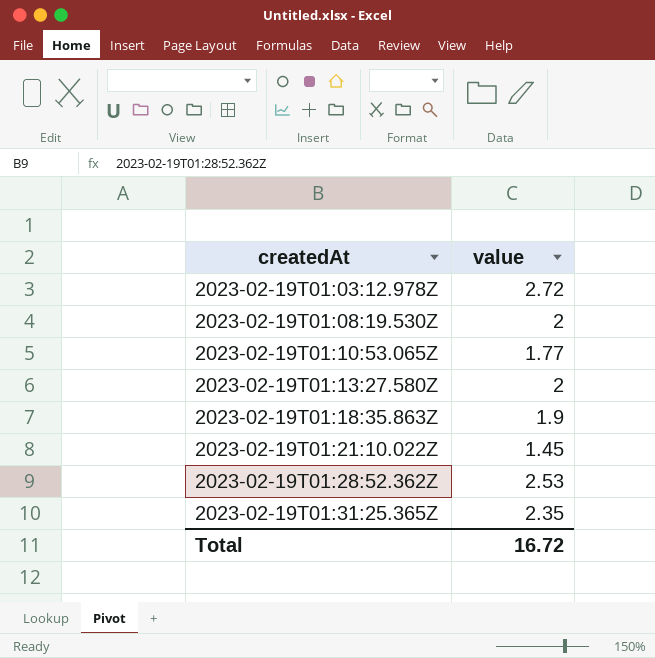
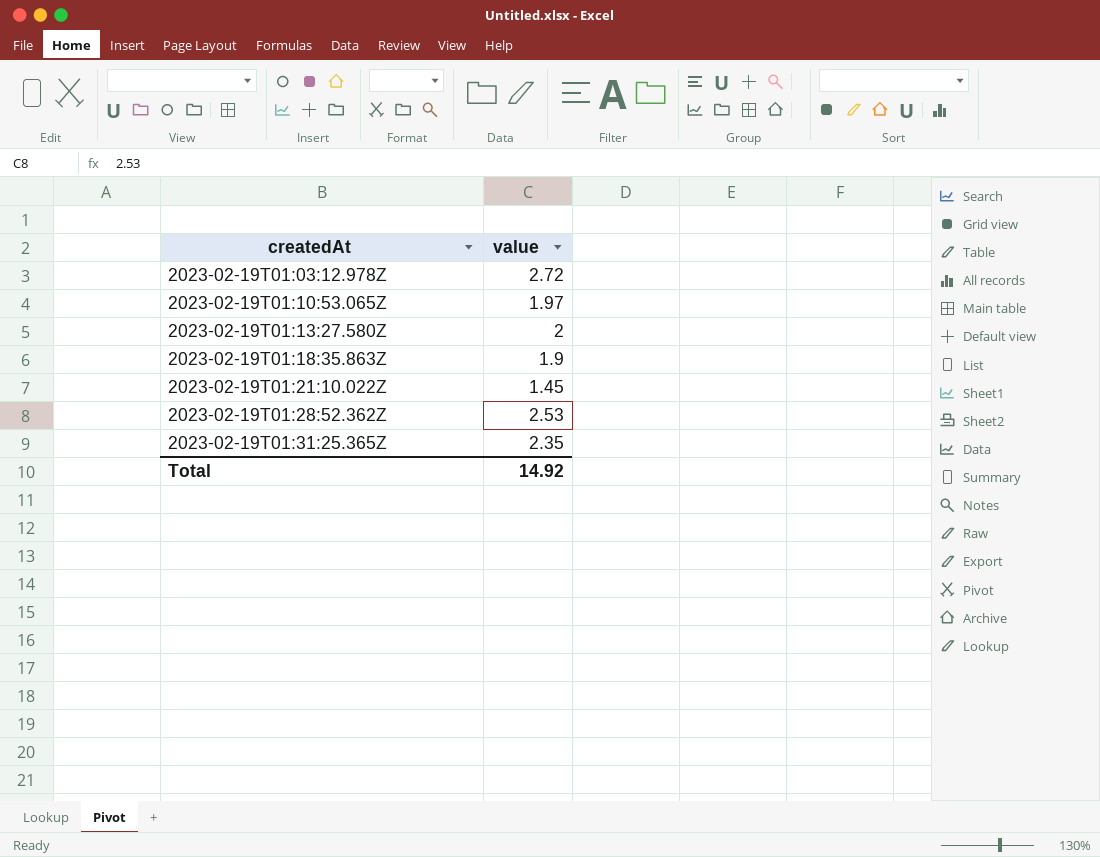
row 2023-02-19T01:08:19.530Z: 2 -> none
2023-02-19T01:10:53.065Z | value: 1.77 -> 1.97
Total | value: 16.72 -> 14.92

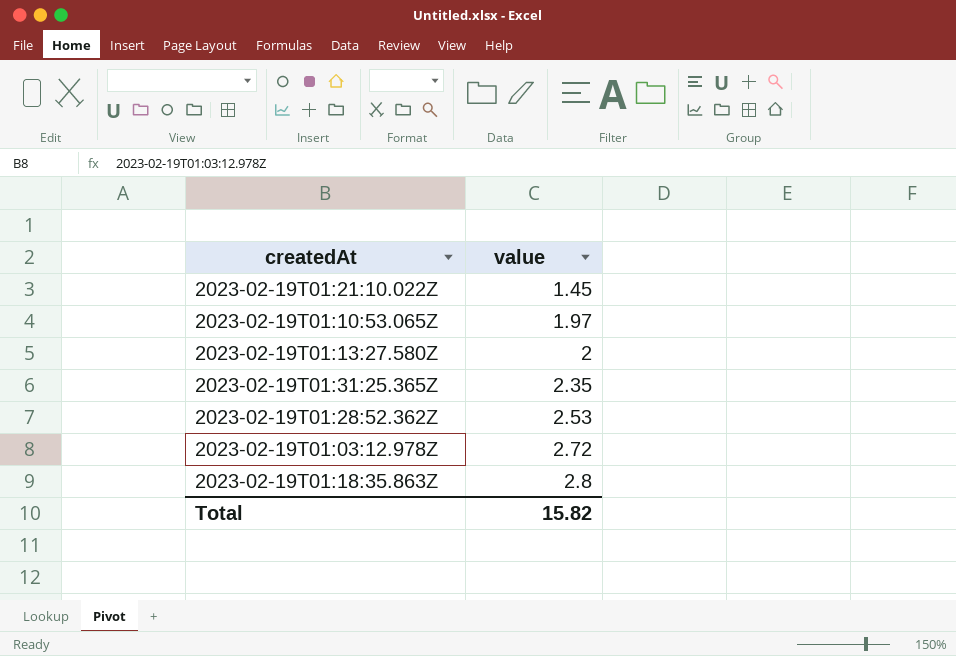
row order: createdAt ascending -> value ascending
2023-02-19T01:18:35.863Z | value: 1.9 -> 2.8
Total | value: 14.92 -> 15.82

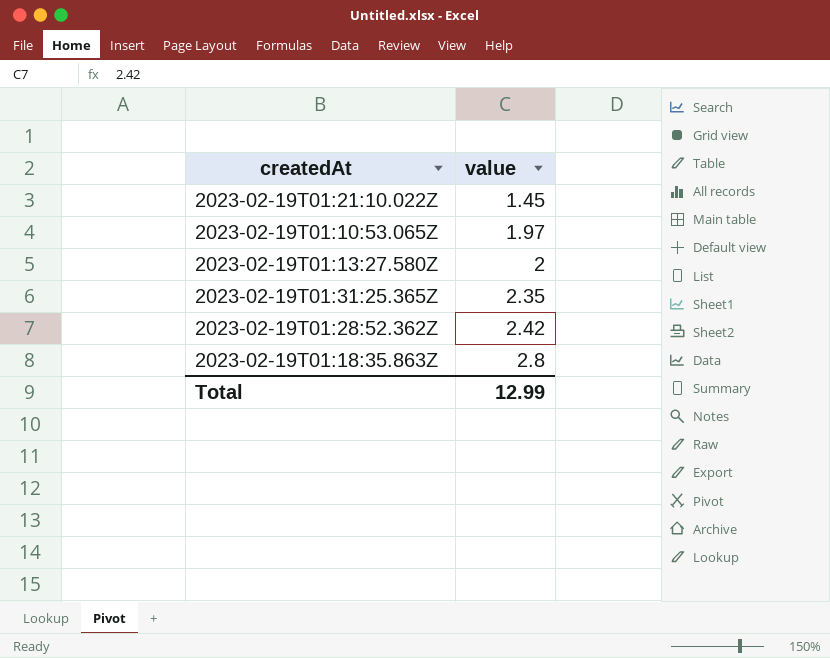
row 2023-02-19T01:03:12.978Z: 2.72 -> none
2023-02-19T01:28:52.362Z | value: 2.53 -> 2.42
Total | value: 15.82 -> 12.99

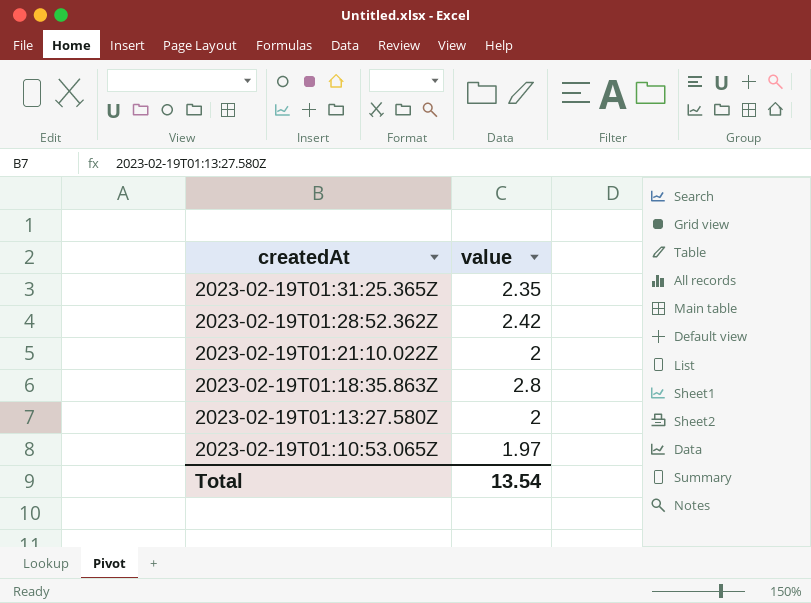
row order: value ascending -> createdAt descending
2023-02-19T01:21:10.022Z | value: 1.45 -> 2
Total | value: 12.99 -> 13.54

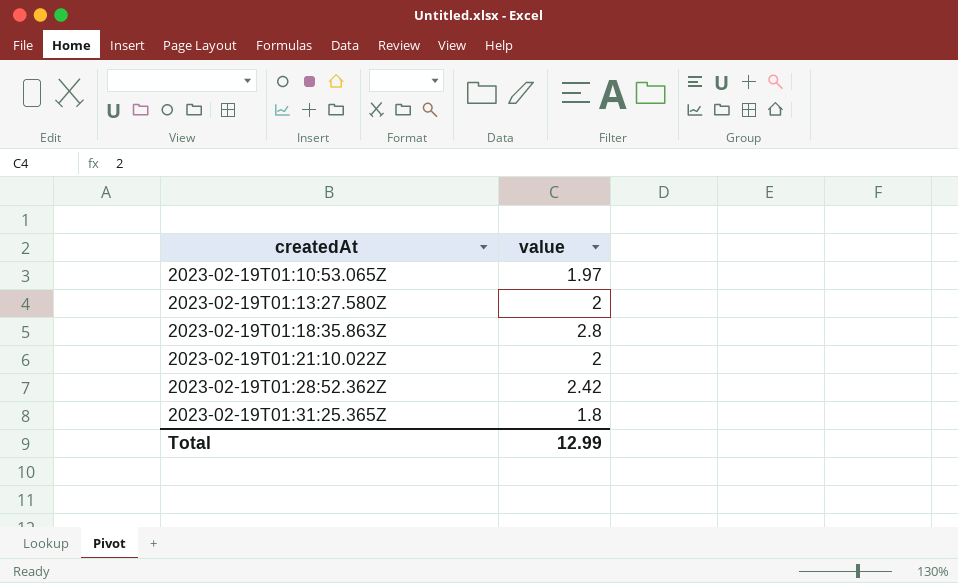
row order: createdAt descending -> createdAt ascending
2023-02-19T01:31:25.365Z | value: 2.35 -> 1.8
Total | value: 13.54 -> 12.99

